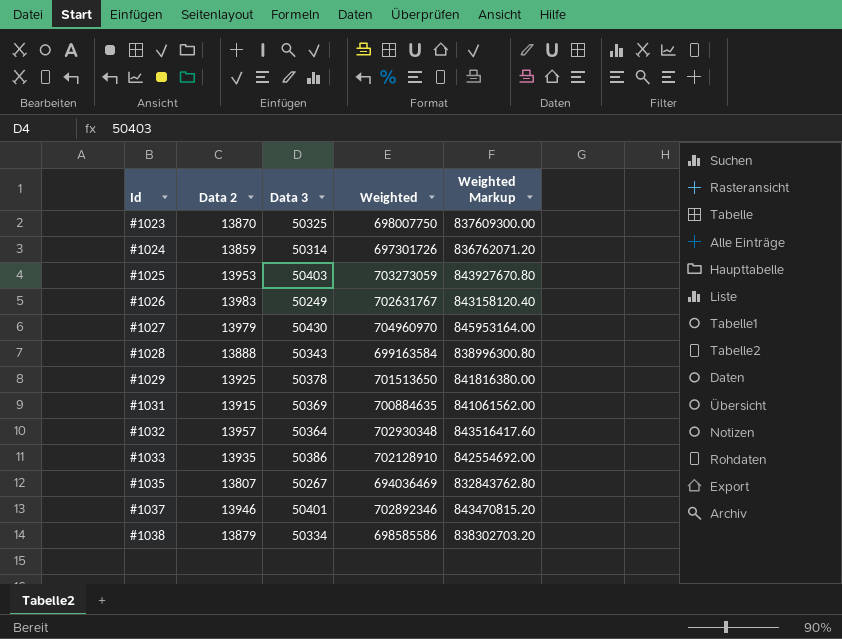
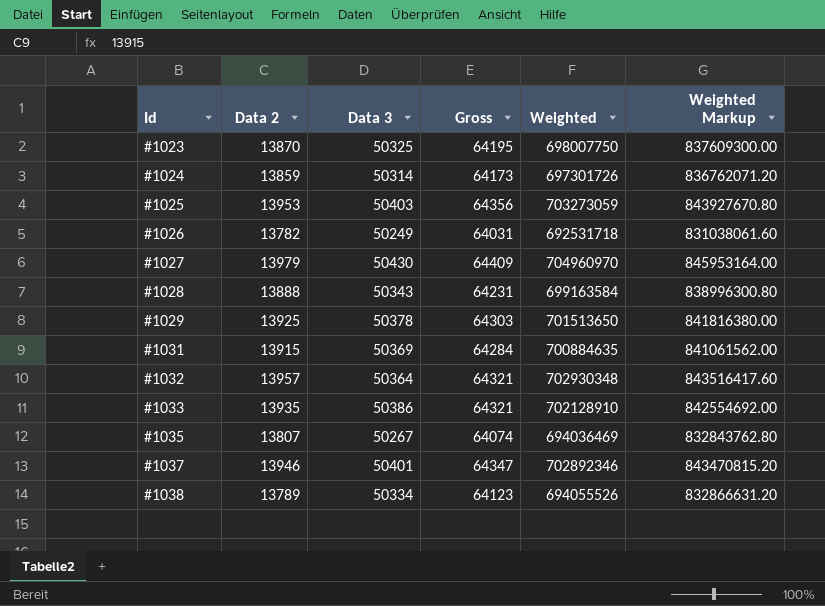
column Gross | formula: none -> [Data 2] + [Data 3]
#1026 | Data 2: 13983 -> 13782
#1026 | Weighted: 702631767 -> 692531718
#1026 | Weighted Markup: 843158120.40 -> 831038061.60
#1038 | Data 2: 13879 -> 13789
#1038 | Weighted: 698585586 -> 694055526
#1038 | Weighted Markup: 838302703.20 -> 832866631.20

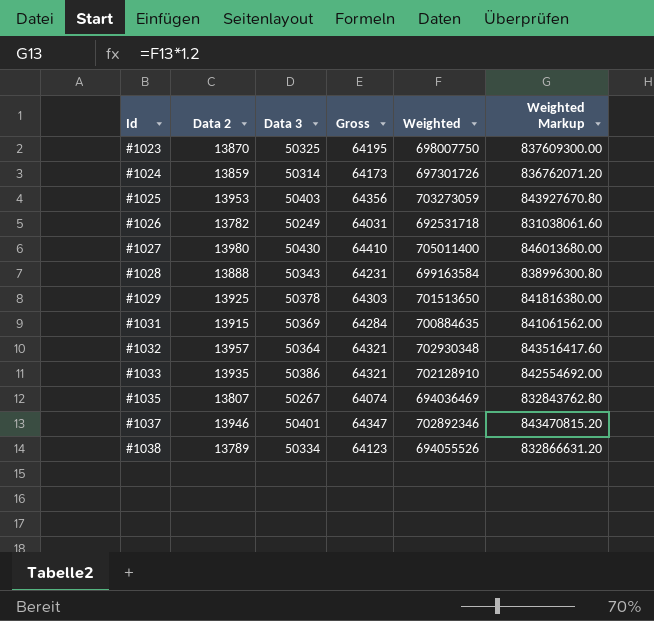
#1027 | Data 2: 13979 -> 13980
#1027 | Gross: 64409 -> 64410
#1027 | Weighted: 704960970 -> 705011400
#1027 | Weighted Markup: 845953164.00 -> 846013680.00

